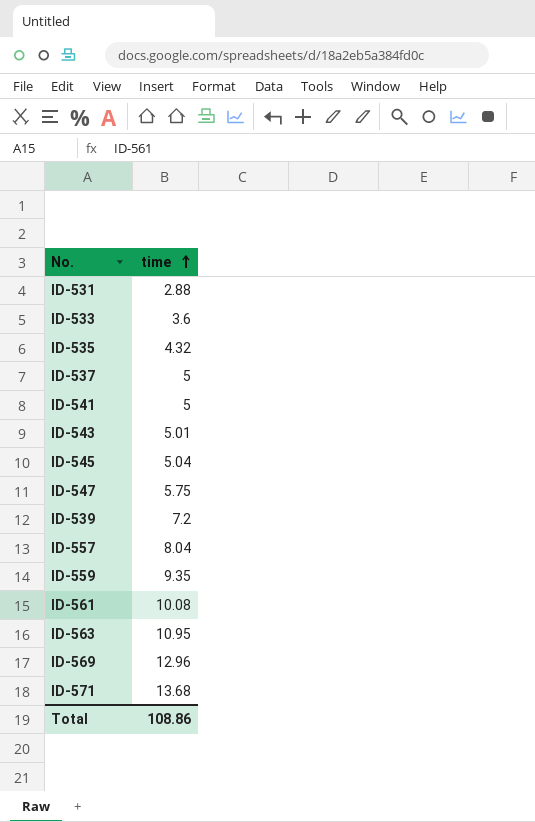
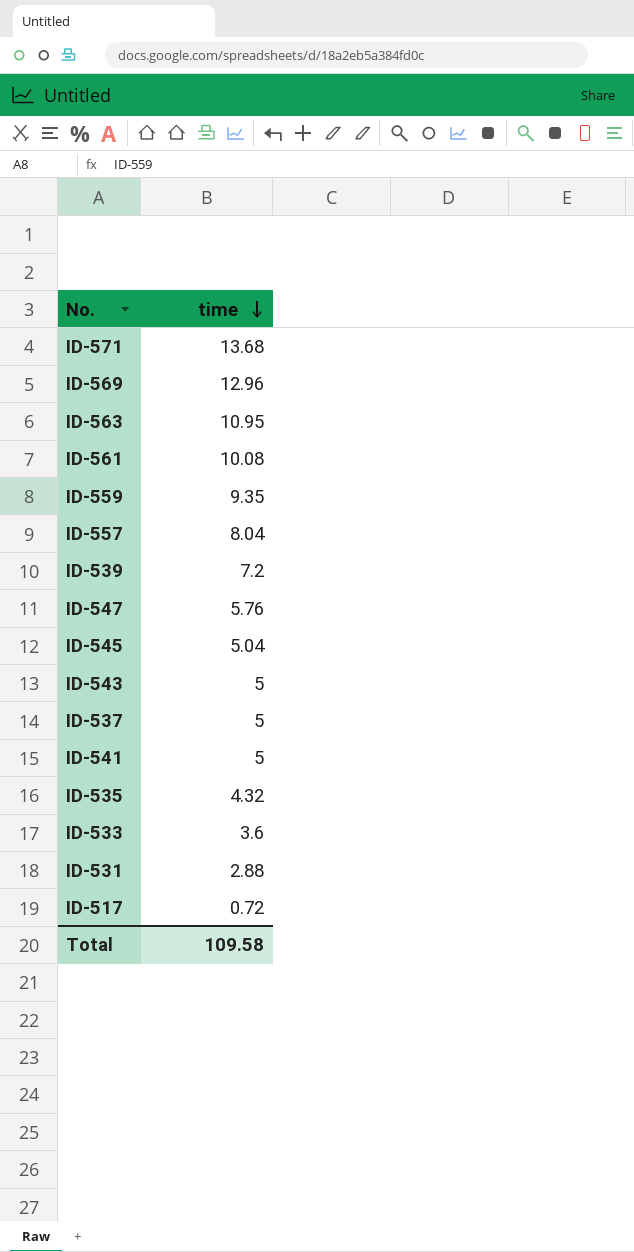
row order: time ascending -> time descending
ID-547 | time: 5.75 -> 5.76
ID-543 | time: 5.01 -> 5
row ID-517: none -> 0.72
Total | time: 108.86 -> 109.58

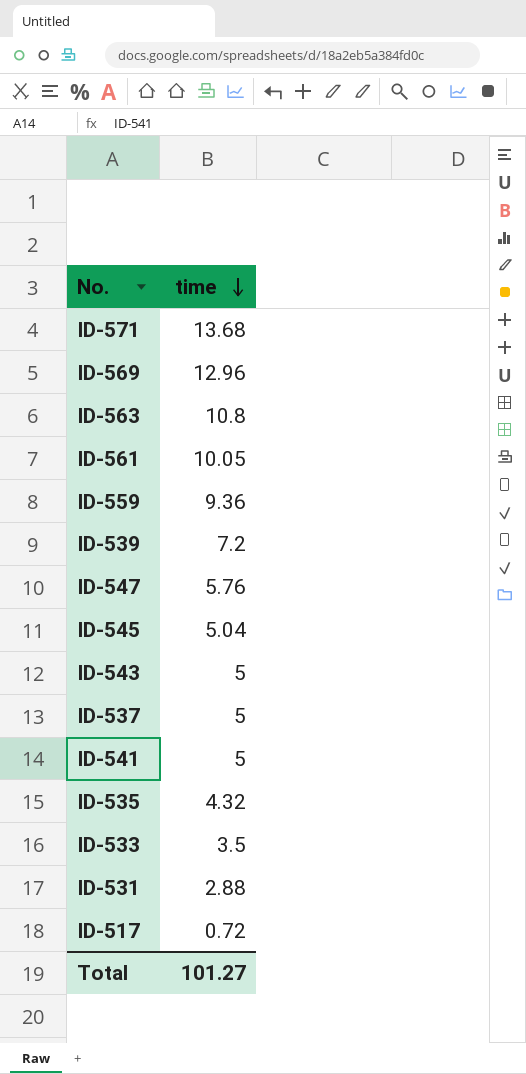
row ID-557: 8.04 -> none
ID-563 | time: 10.95 -> 10.8
ID-561 | time: 10.08 -> 10.05
ID-559 | time: 9.35 -> 9.36
ID-533 | time: 3.6 -> 3.5
Total | time: 109.58 -> 101.27

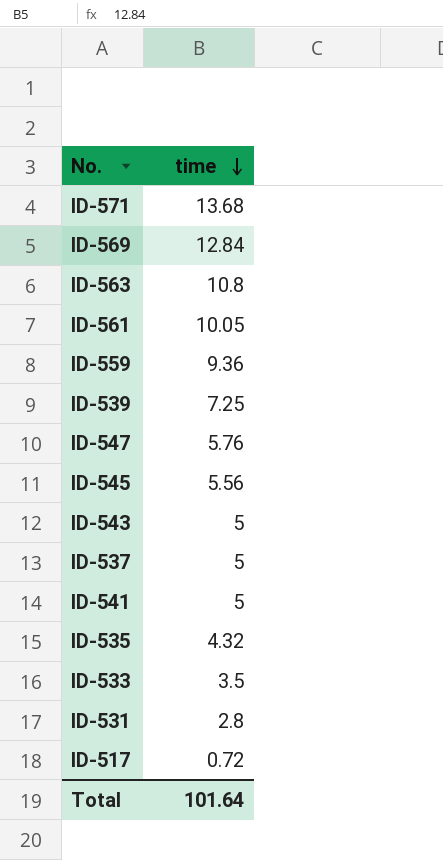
ID-569 | time: 12.96 -> 12.84
ID-539 | time: 7.2 -> 7.25
ID-545 | time: 5.04 -> 5.56
ID-531 | time: 2.88 -> 2.8
Total | time: 101.27 -> 101.64

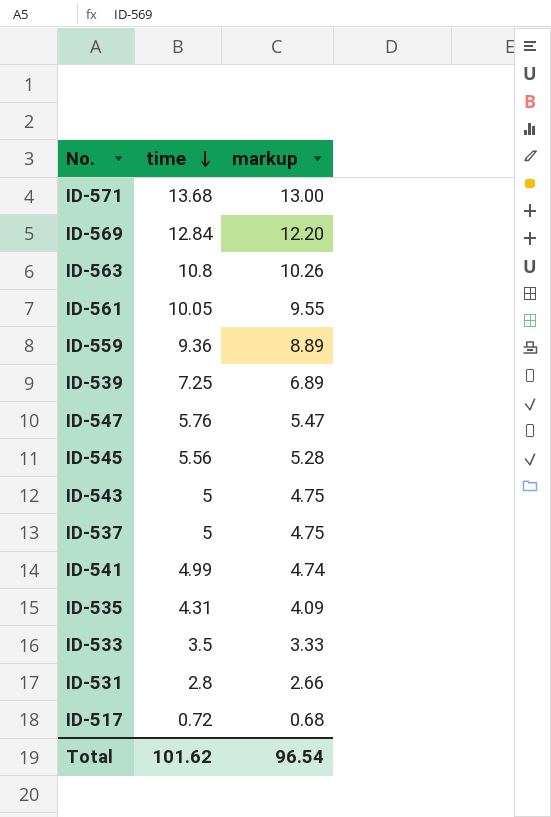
column markup | formula: none -> [time] * 0.95
ID-541 | time: 5 -> 4.99
ID-535 | time: 4.32 -> 4.31
Total | time: 101.64 -> 101.62

